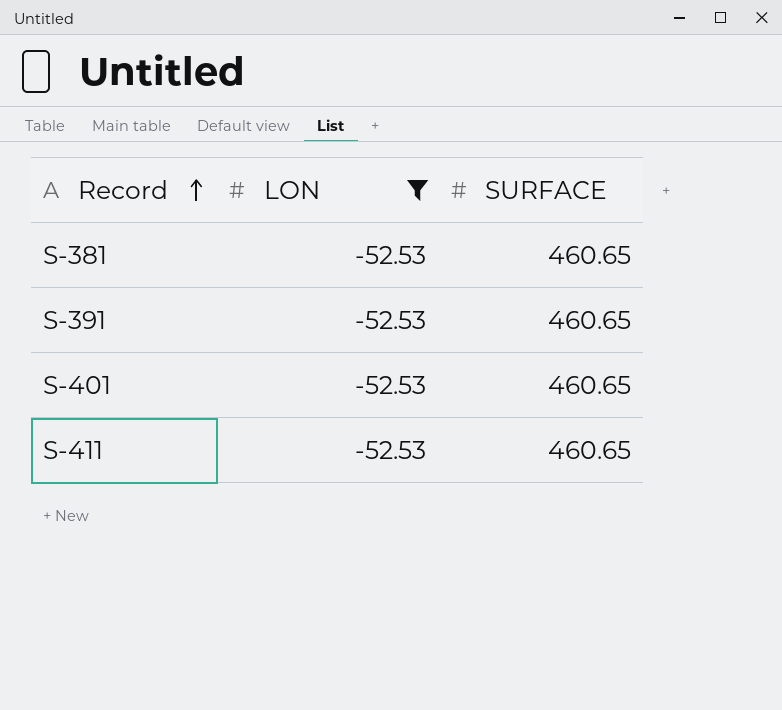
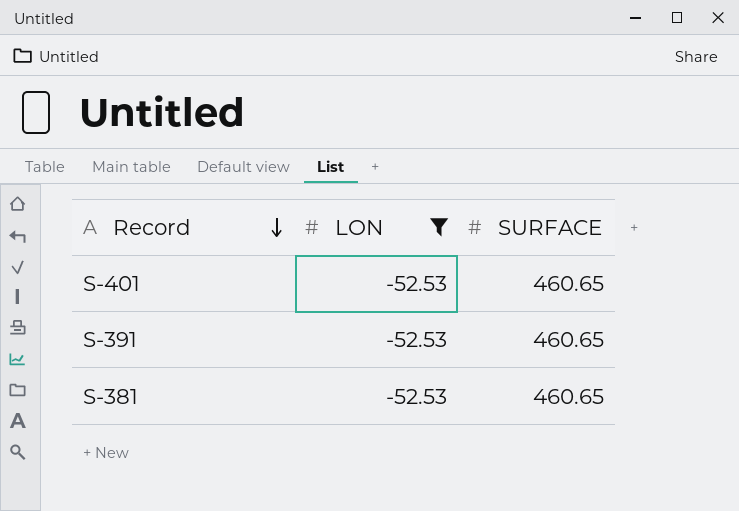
row order: Record ascending -> Record descending
row S-411: -52.53 | 460.65 -> none

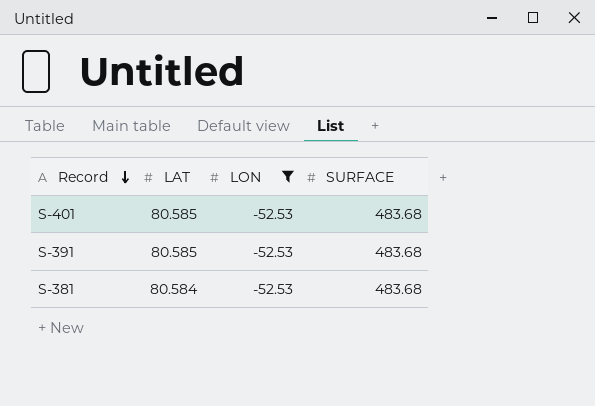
column LAT | position: none -> 2
S-401 | SURFACE: 460.65 -> 483.68
S-391 | SURFACE: 460.65 -> 483.68
S-381 | SURFACE: 460.65 -> 483.68

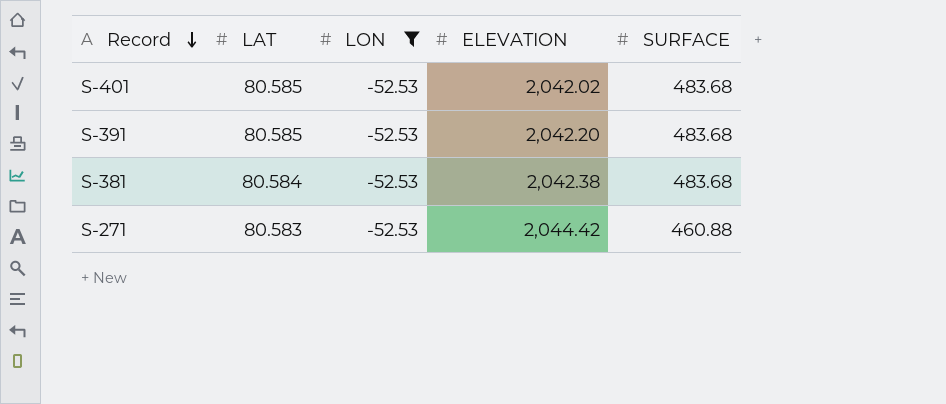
column ELEVATION | position: none -> 4
row S-271: none -> 80.583 | -52.53 | 2,044.42 | 460.88

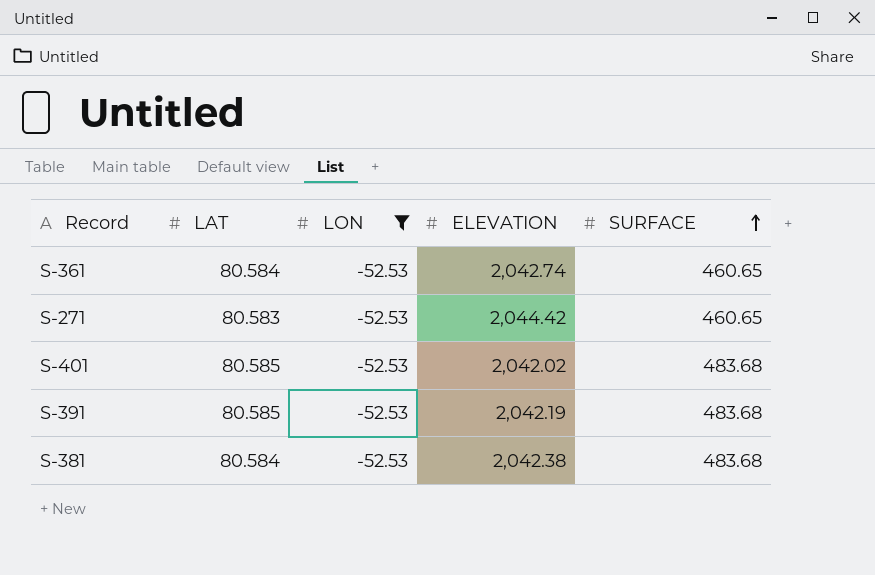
row order: Record descending -> SURFACE ascending
row S-361: none -> 80.584 | -52.53 | 2,042.74 | 460.65
S-271 | SURFACE: 460.88 -> 460.65
S-391 | ELEVATION: 2,042.20 -> 2,042.19

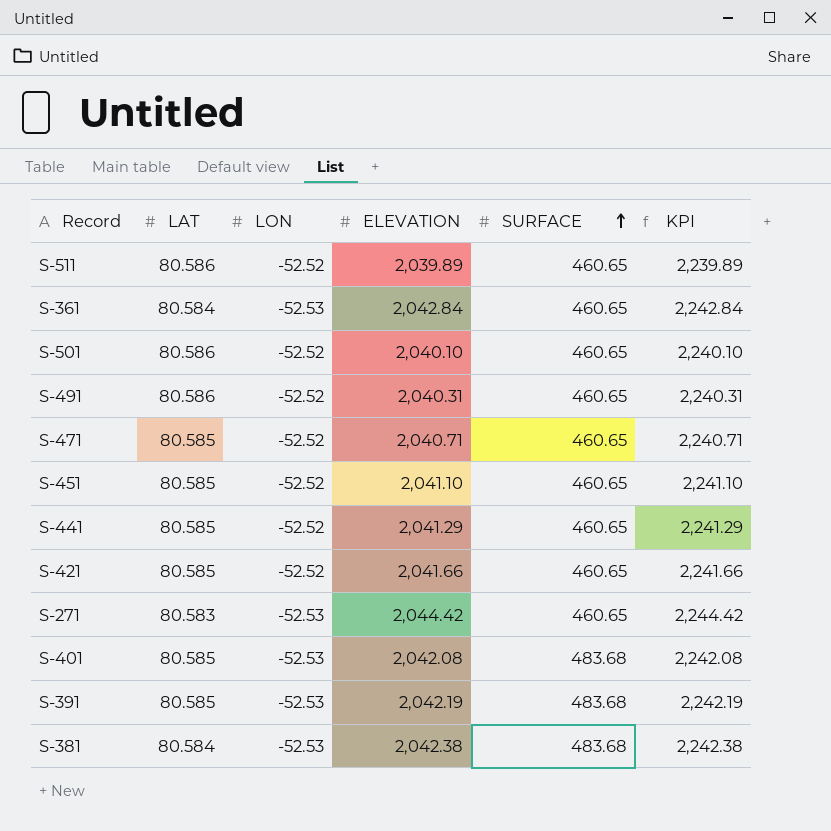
filter: LON = -52.53 -> none
column KPI | formula: none -> [ELEVATION] + 200
S-361 | ELEVATION: 2,042.74 -> 2,042.84
S-401 | ELEVATION: 2,042.02 -> 2,042.08

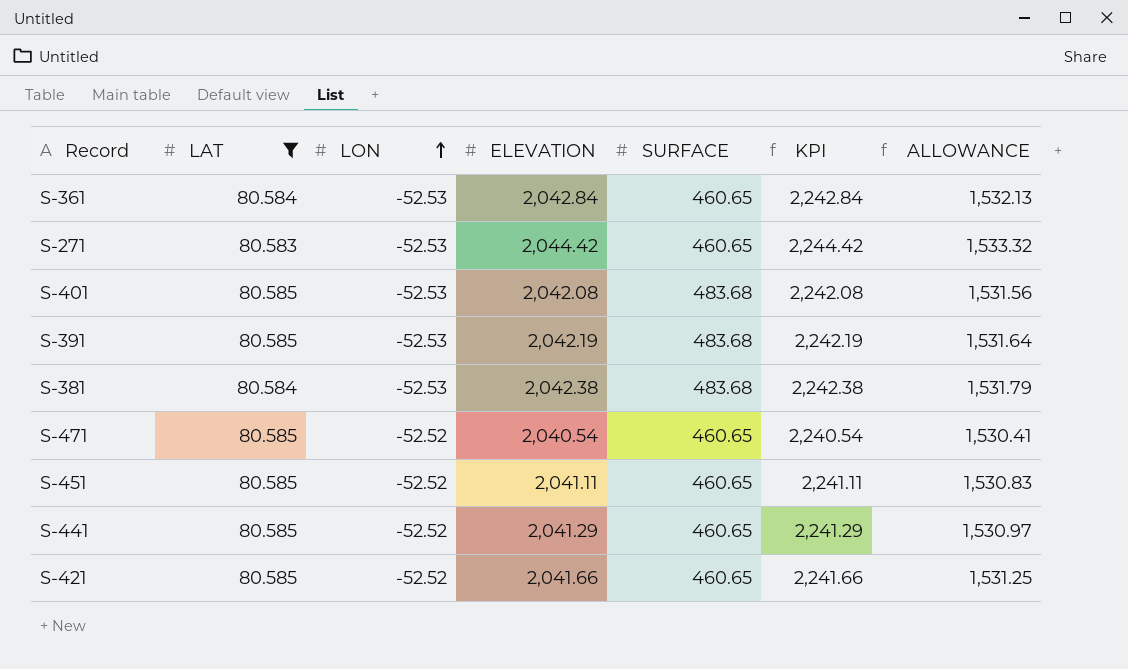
filter: none -> LAT != 80.586
row order: SURFACE ascending -> LON ascending
column ALLOWANCE | formula: none -> [ELEVATION] * 0.75
S-471 | ELEVATION: 2,040.71 -> 2,040.54
S-471 | KPI: 2,240.71 -> 2,240.54
S-451 | ELEVATION: 2,041.10 -> 2,041.11
S-451 | KPI: 2,241.10 -> 2,241.11

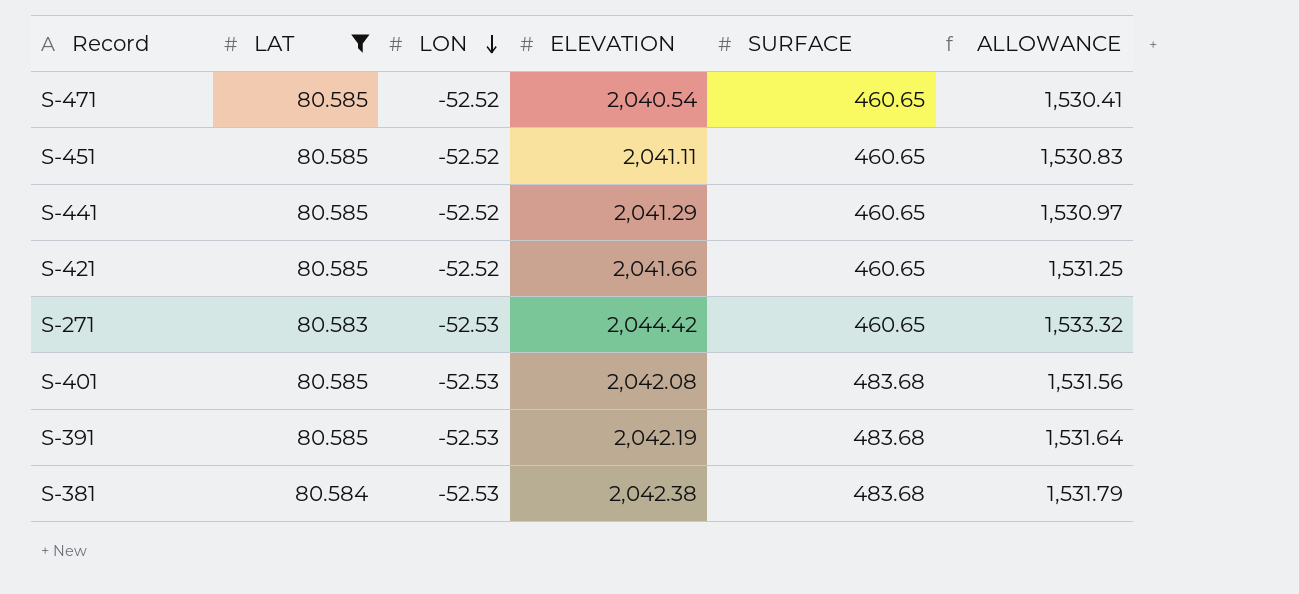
row order: LON ascending -> LON descending
column KPI | formula: [ELEVATION] + 200 -> none
row S-361: 80.584 | -52.53 | 2,042.84 | 460.65 | 2,242.84 | 1,532.13 -> none

